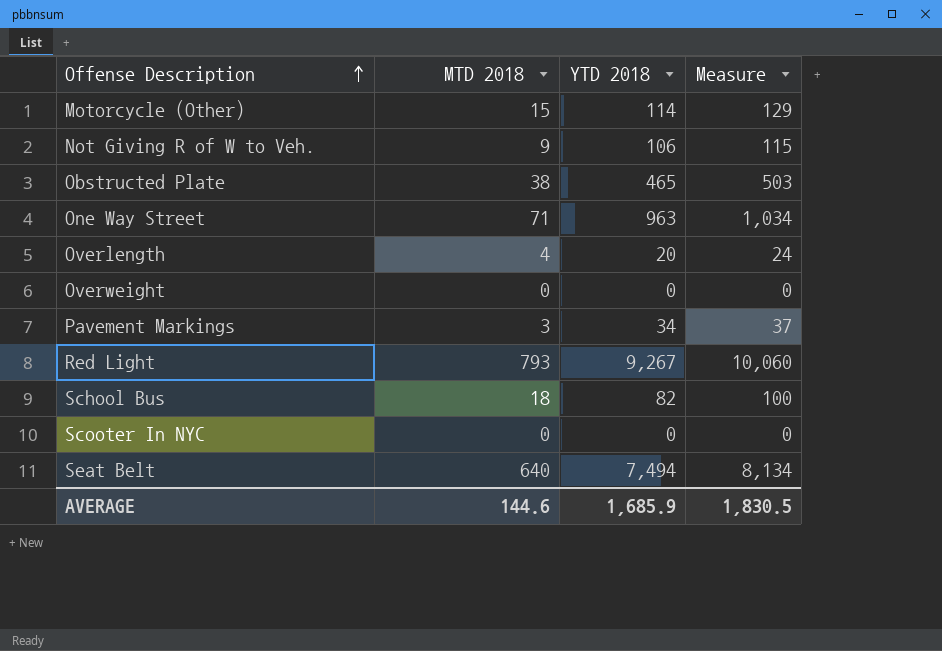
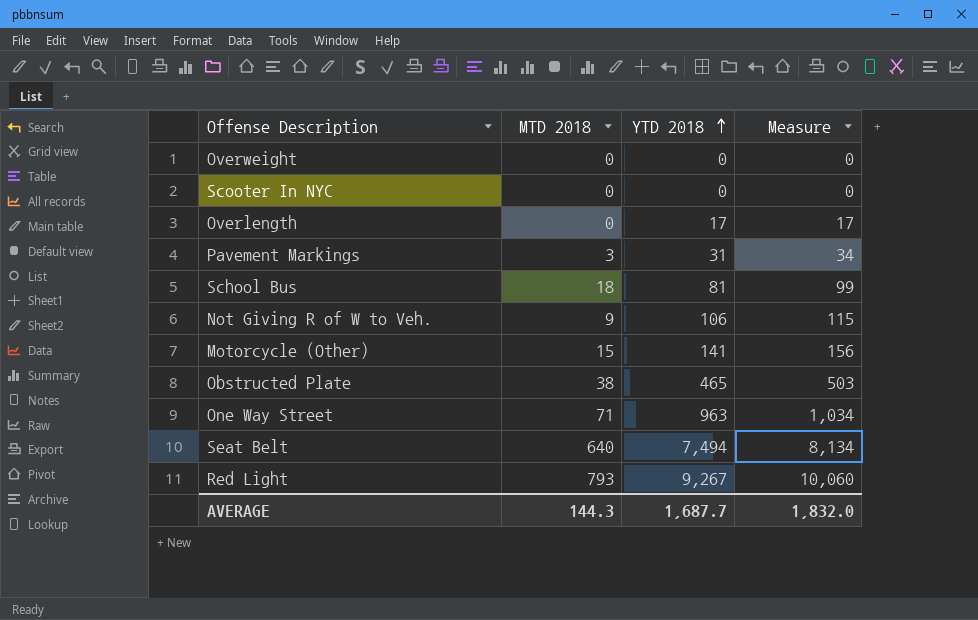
row order: Offense Description ascending -> YTD 2018 ascending
Overlength | MTD 2018: 4 -> 0
Overlength | YTD 2018: 20 -> 17
Overlength | Measure: 24 -> 17
Pavement Markings | YTD 2018: 34 -> 31
Pavement Markings | Measure: 37 -> 34
School Bus | YTD 2018: 82 -> 81
School Bus | Measure: 100 -> 99
Motorcycle (Other) | YTD 2018: 114 -> 141
Motorcycle (Other) | Measure: 129 -> 156
AVERAGE | MTD 2018: 144.6 -> 144.3
AVERAGE | YTD 2018: 1,685.9 -> 1,687.7
AVERAGE | Measure: 1,830.5 -> 1,832.0

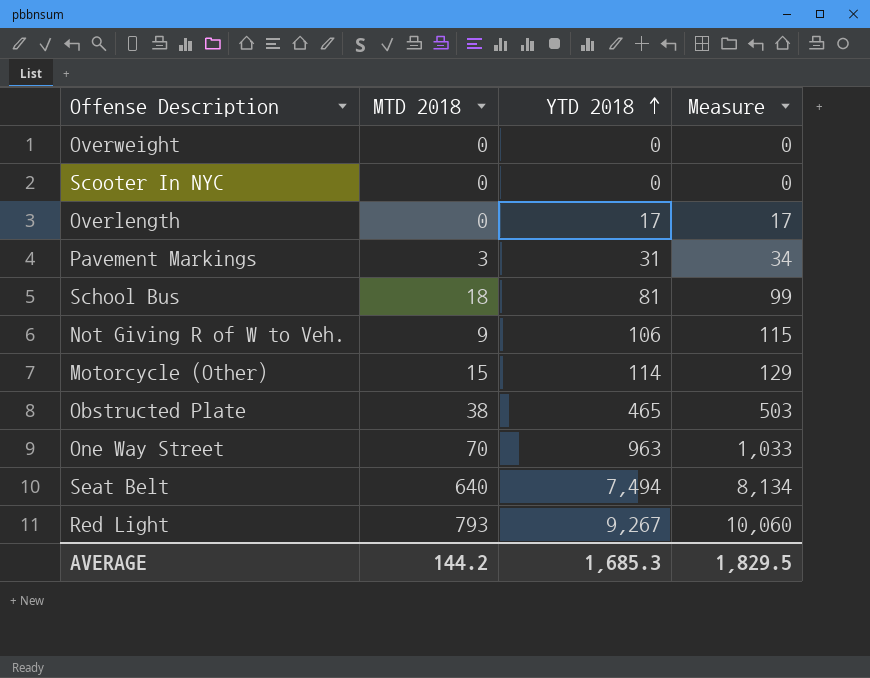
Motorcycle (Other) | YTD 2018: 141 -> 114
Motorcycle (Other) | Measure: 156 -> 129
One Way Street | MTD 2018: 71 -> 70
One Way Street | Measure: 1,034 -> 1,033
AVERAGE | MTD 2018: 144.3 -> 144.2
AVERAGE | YTD 2018: 1,687.7 -> 1,685.3
AVERAGE | Measure: 1,832.0 -> 1,829.5

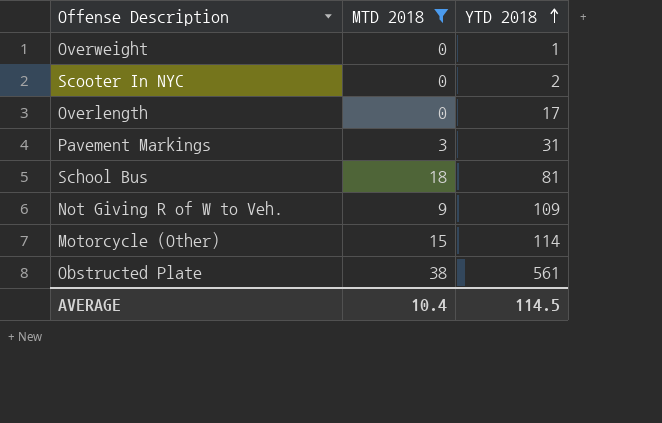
filter: none -> MTD 2018 <= 38
column Measure | formula: [MTD 2018] + [YTD 2018] -> none
Overweight | YTD 2018: 0 -> 1
Scooter In NYC | YTD 2018: 0 -> 2
Not Giving R of W to Veh. | YTD 2018: 106 -> 109
Obstructed Plate | YTD 2018: 465 -> 561
AVERAGE | MTD 2018: 144.2 -> 10.4
AVERAGE | YTD 2018: 1,685.3 -> 114.5

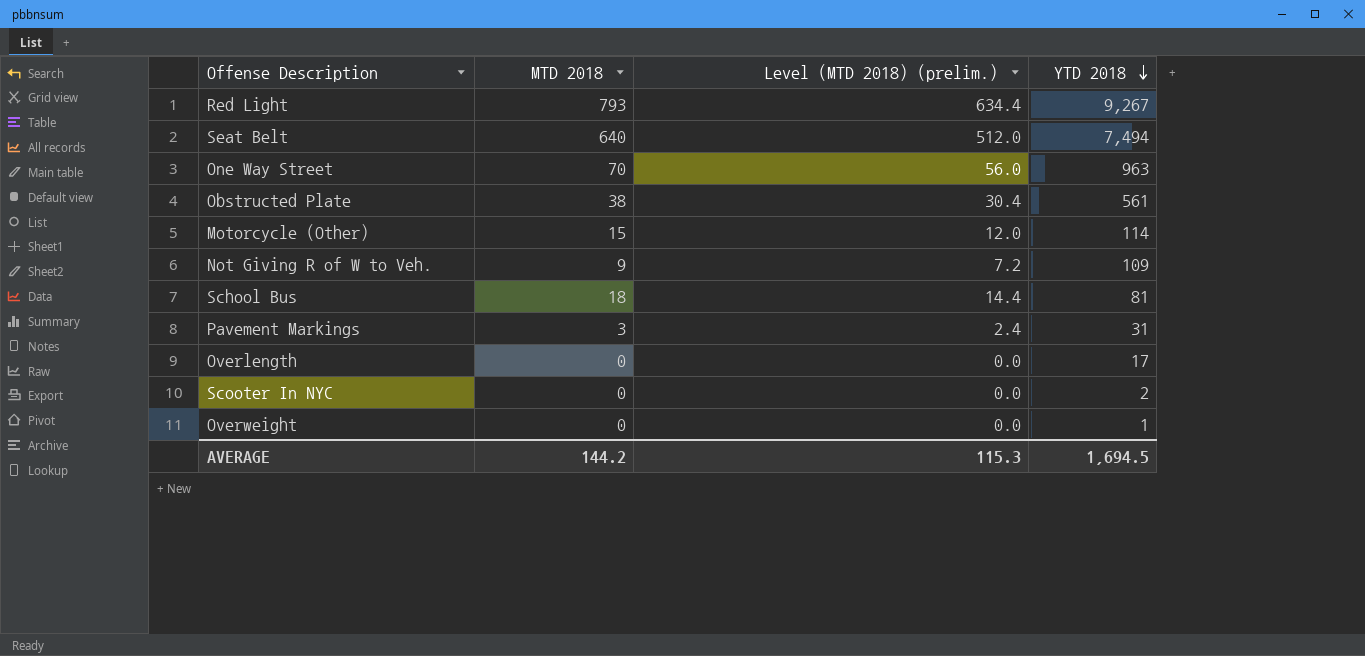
filter: MTD 2018 <= 38 -> none
row order: YTD 2018 ascending -> YTD 2018 descending
column Level (MTD 2018) (prelim.) | formula: none -> [MTD 2018] * 0.8
AVERAGE | MTD 2018: 10.4 -> 144.2
AVERAGE | YTD 2018: 114.5 -> 1,694.5

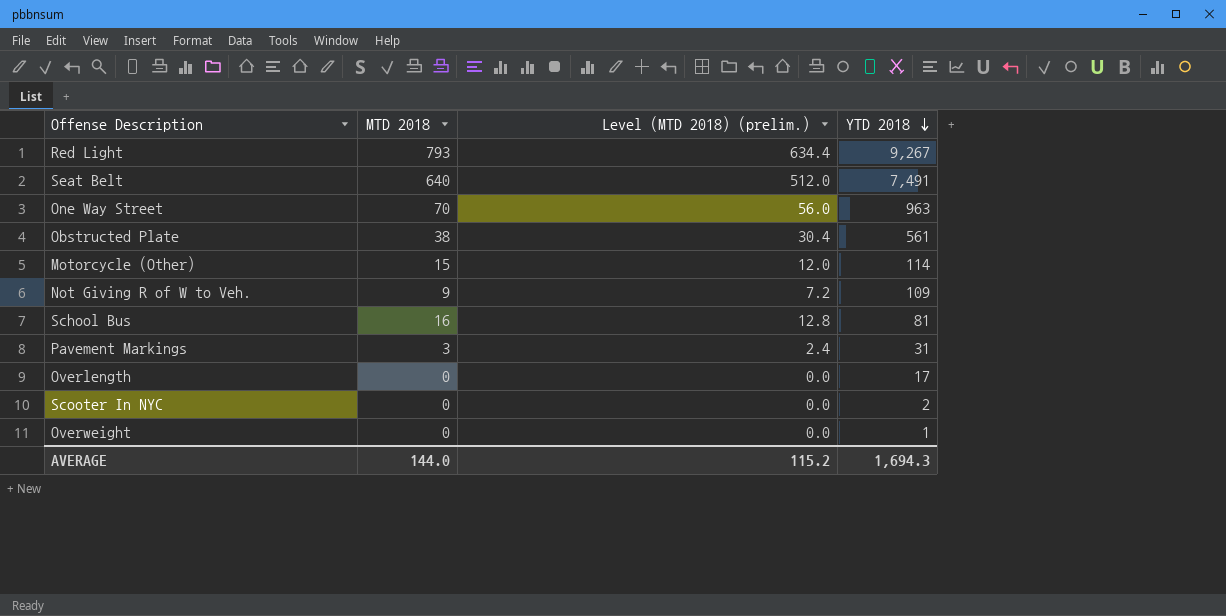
Seat Belt | YTD 2018: 7,494 -> 7,491
School Bus | MTD 2018: 18 -> 16
School Bus | Level (MTD 2018) (prelim.): 14.4 -> 12.8
AVERAGE | MTD 2018: 144.2 -> 144.0
AVERAGE | Level (MTD 2018) (prelim.): 115.3 -> 115.2
AVERAGE | YTD 2018: 1,694.5 -> 1,694.3

